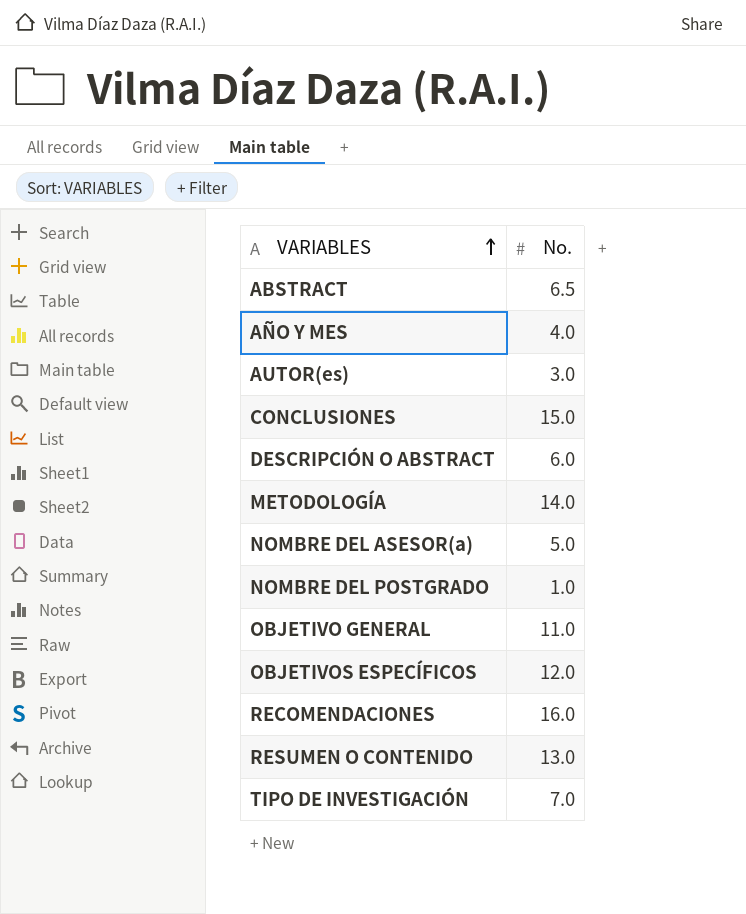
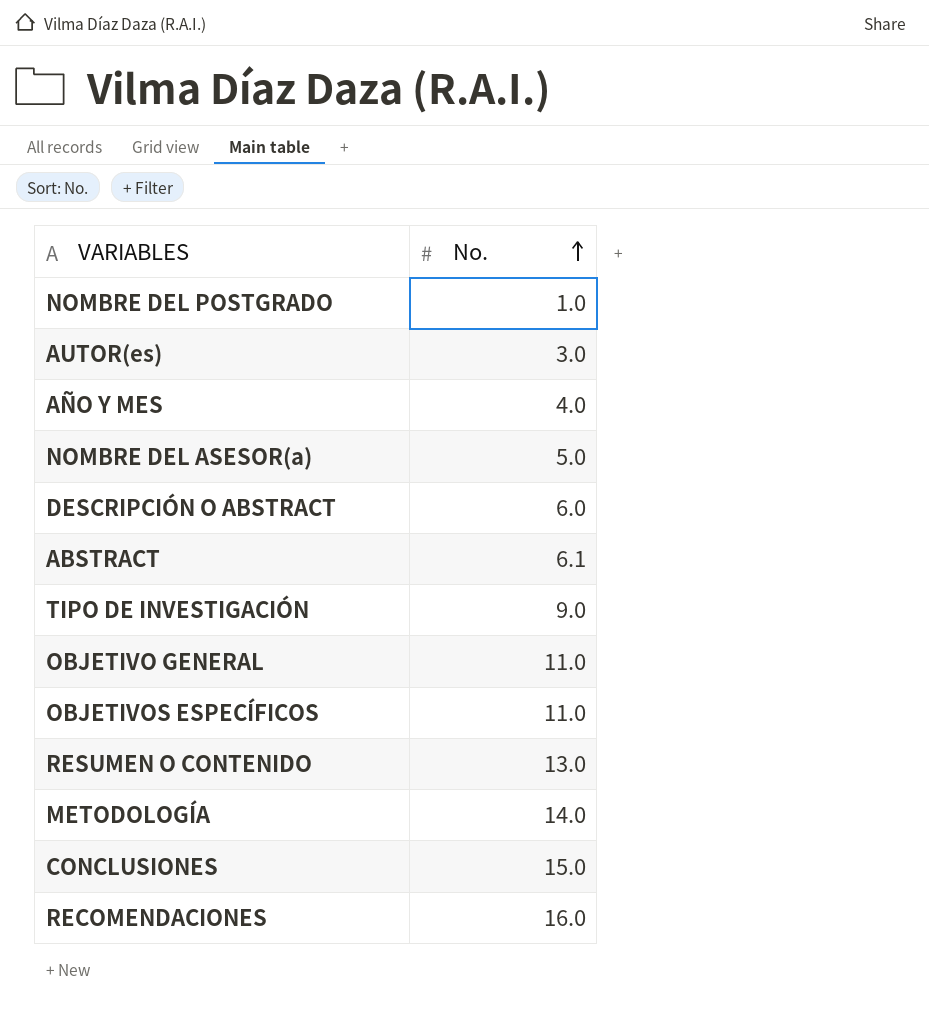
row order: VARIABLES ascending -> No. ascending
ABSTRACT | No.: 6.5 -> 6.1
TIPO DE INVESTIGACIÓN | No.: 7.0 -> 9.0
OBJETIVOS ESPECÍFICOS | No.: 12.0 -> 11.0

